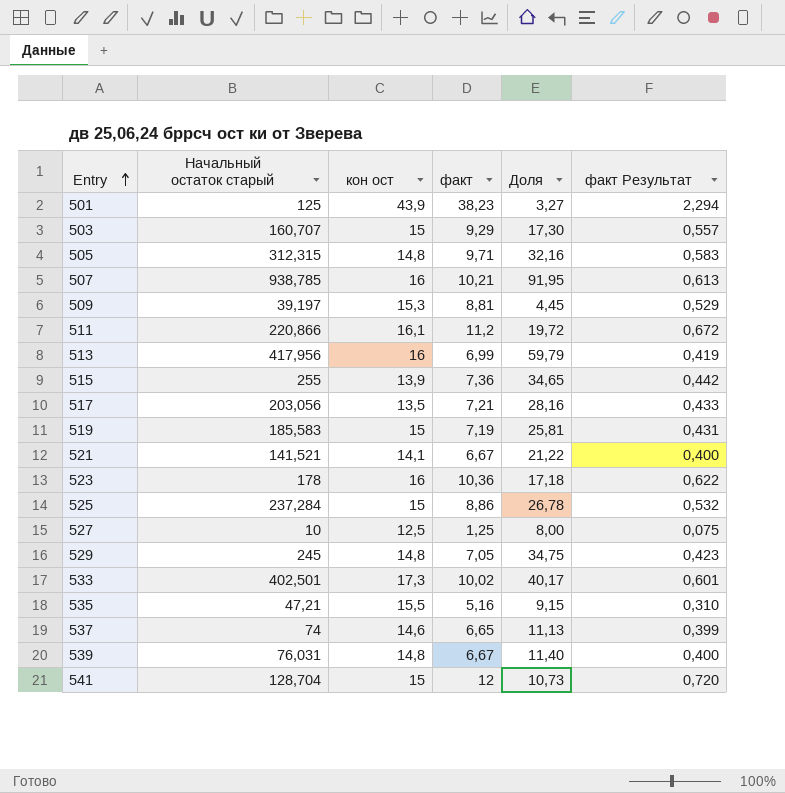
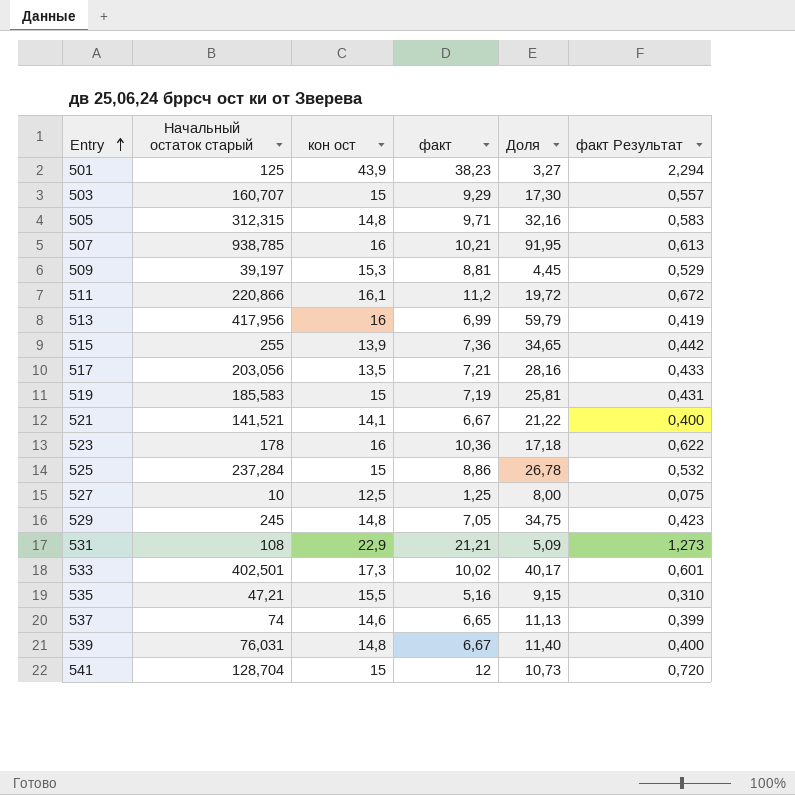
row 531: none -> 108 | 22,9 | 21,21 | 5,09 | 1,273

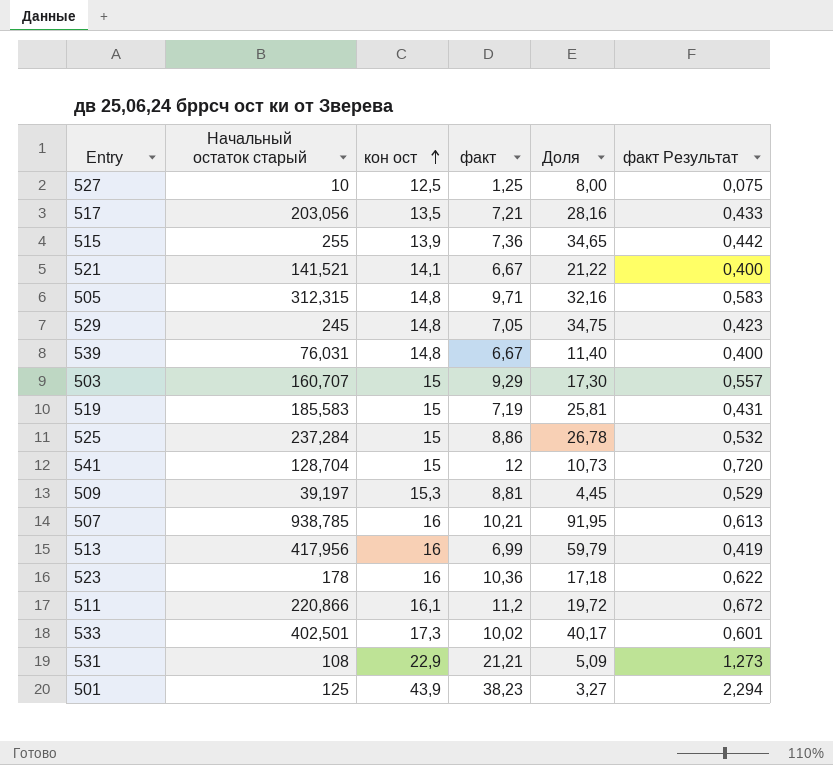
row order: Entry ascending -> кон ост ascending
row 535: 47,21 | 15,5 | 5,16 | 9,15 | 0,310 -> none
row 537: 74 | 14,6 | 6,65 | 11,13 | 0,399 -> none

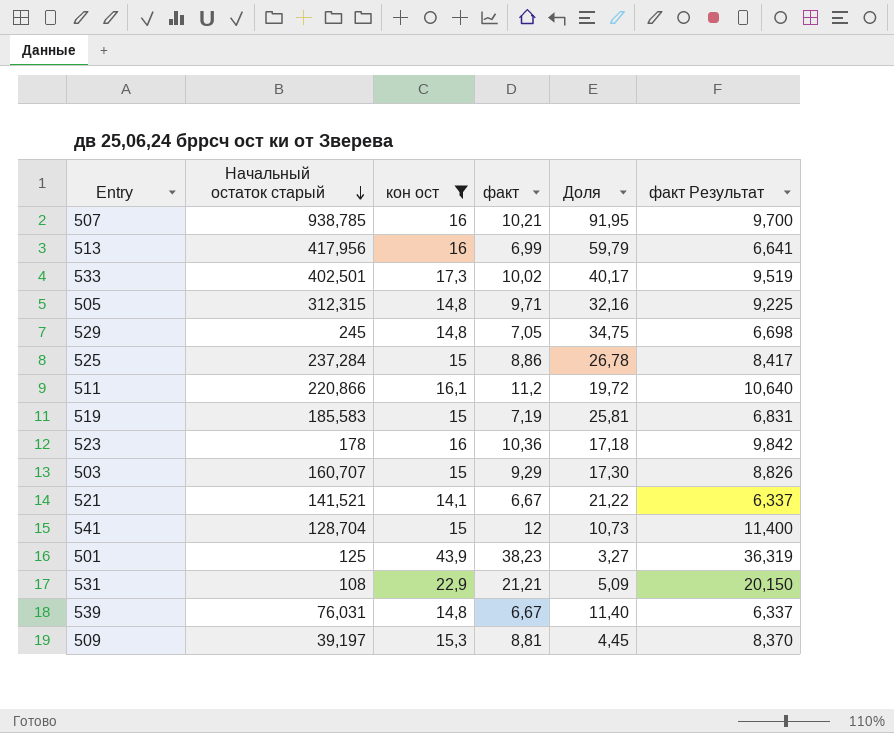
filter: none -> кон ост >= 14,1
row order: кон ост ascending -> Начальный остаток старый descending
column факт Результат | formula: [факт] * 0,06 -> [факт] * 0,95

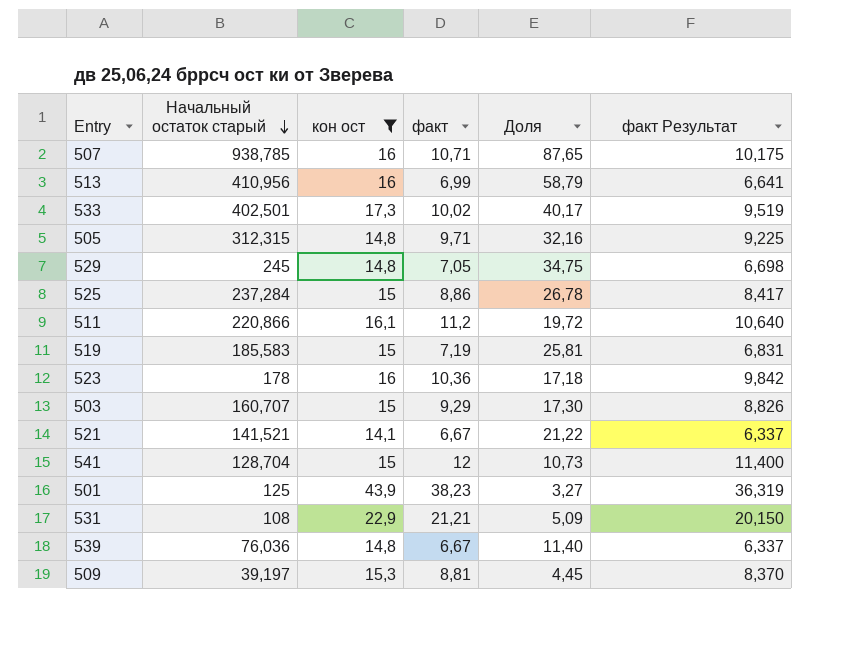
507 | факт: 10,21 -> 10,71
507 | Доля: 91,95 -> 87,65
507 | факт Результат: 9,700 -> 10,175
513 | Начальный остаток старый: 417,956 -> 410,956
513 | Доля: 59,79 -> 58,79
539 | Начальный остаток старый: 76,031 -> 76,036

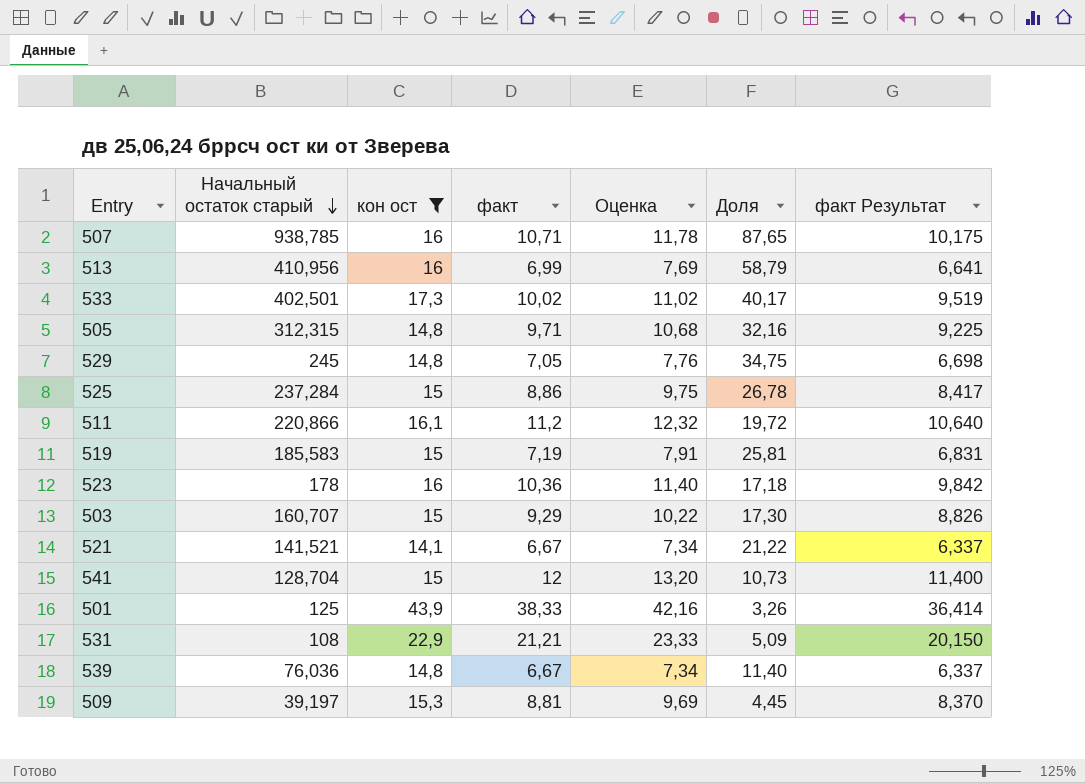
column Оценка | formula: none -> [факт] * 1,1
501 | факт: 38,23 -> 38,33
501 | Доля: 3,27 -> 3,26
501 | факт Результат: 36,319 -> 36,414

